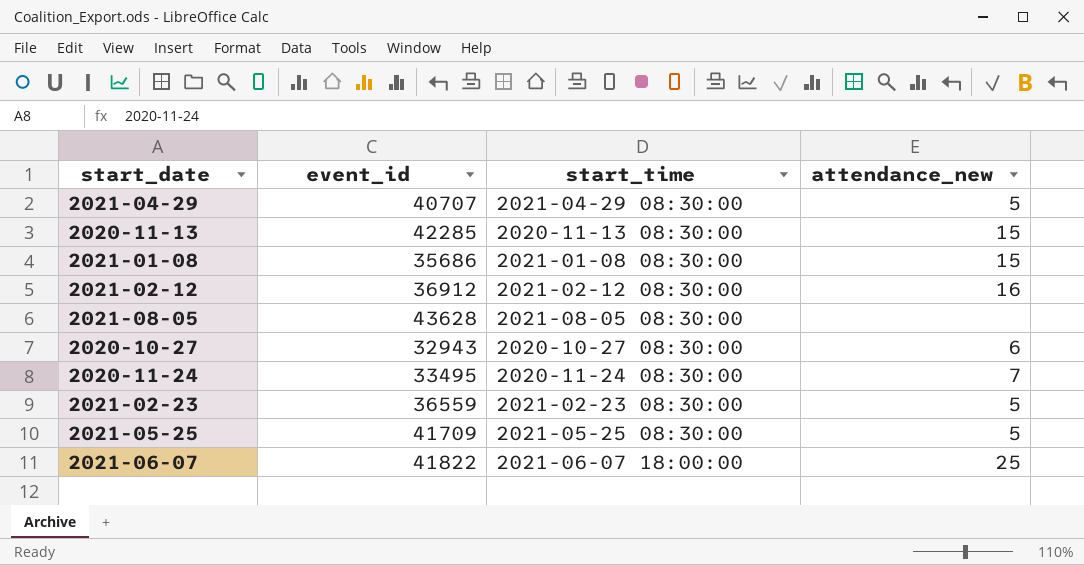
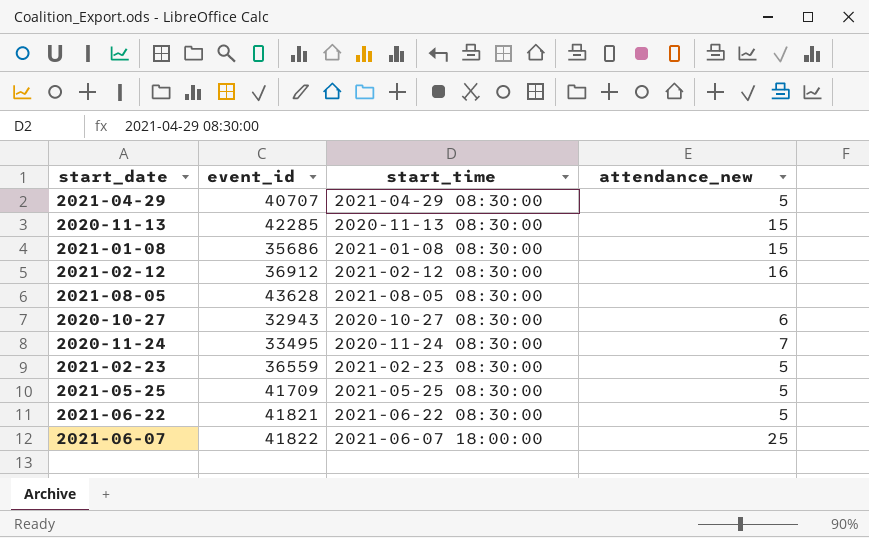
row 2021-06-22: none -> 41821 | 2021-06-22 08:30:00 | 5

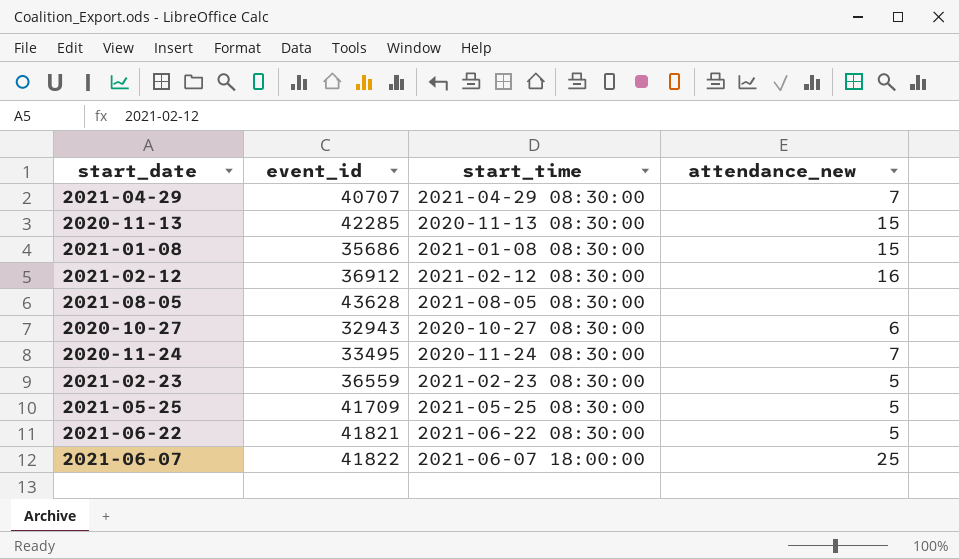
2021-04-29 | attendance_new: 5 -> 7

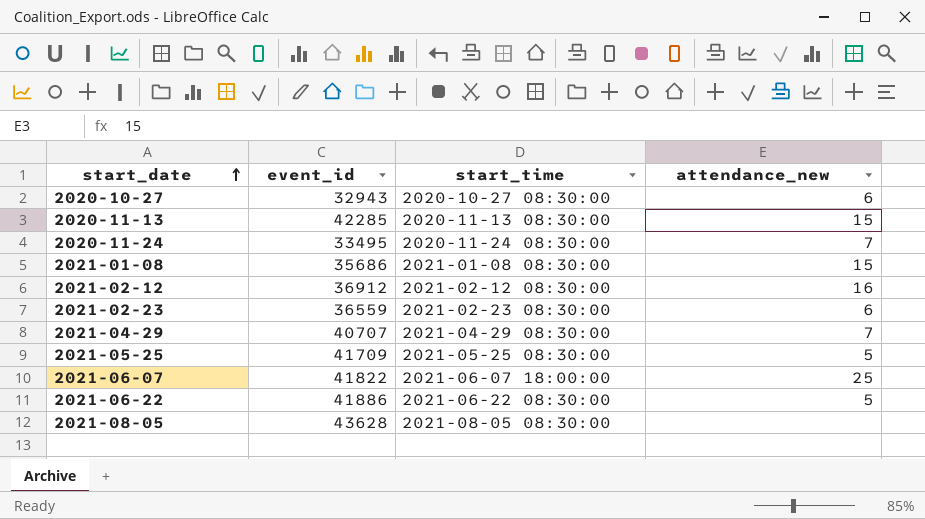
row order: none -> start_date ascending
2021-02-23 | attendance_new: 5 -> 6
2021-06-22 | event_id: 41821 -> 41886

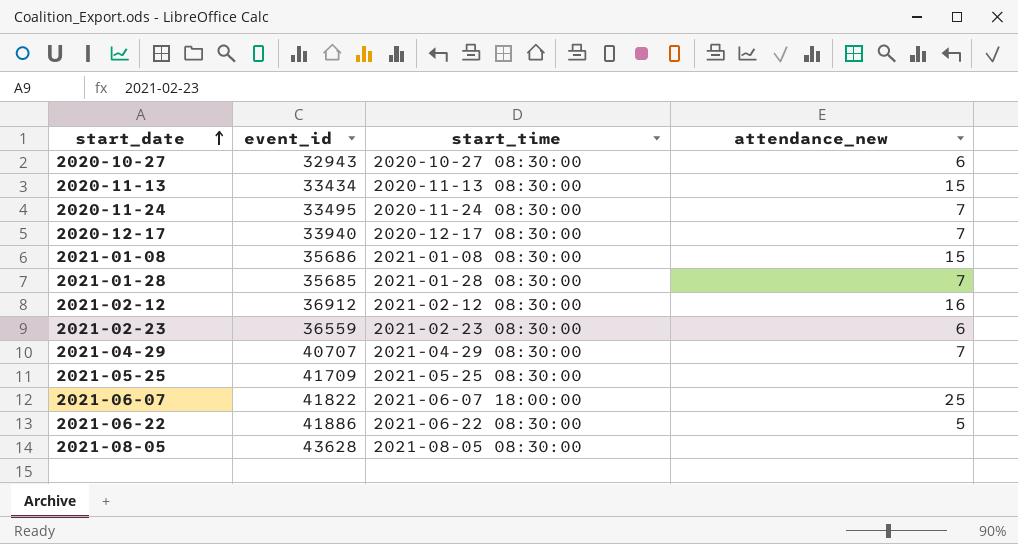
2020-11-13 | event_id: 42285 -> 33434
row 2020-12-17: none -> 33940 | 2020-12-17 08:30:00 | 7
row 2021-01-28: none -> 35685 | 2021-01-28 08:30:00 | 7
2021-05-25 | attendance_new: 5 -> none

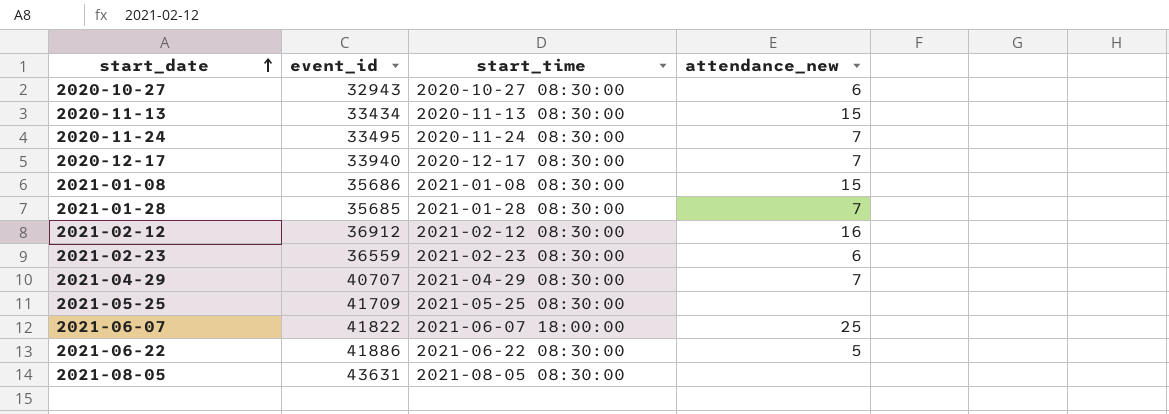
2021-08-05 | event_id: 43628 -> 43631

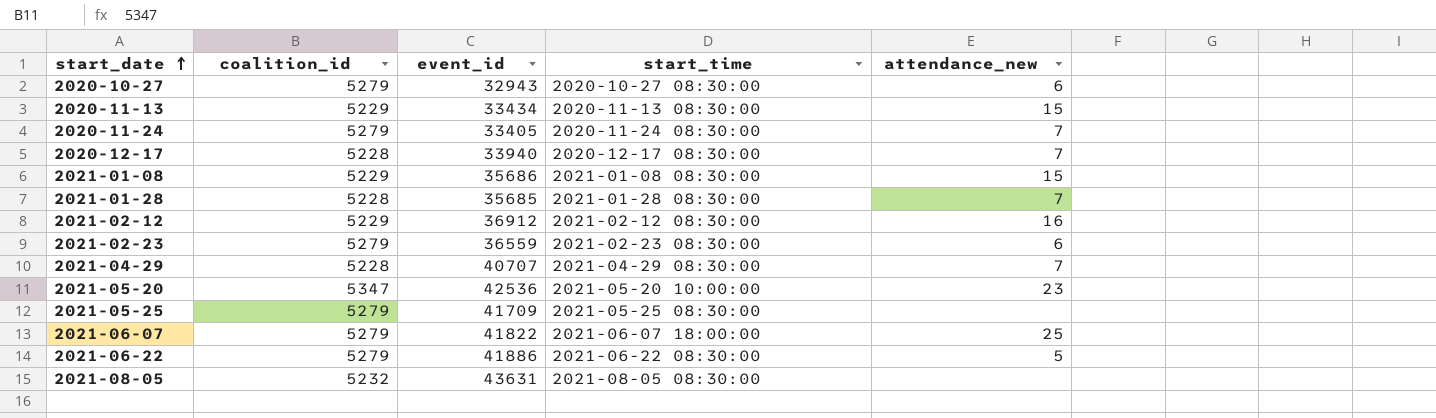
column coalition_id | position: none -> 2
2020-11-24 | event_id: 33495 -> 33405
row 2021-05-20: none -> 5347 | 42536 | 2021-05-20 10:00:00 | 23

